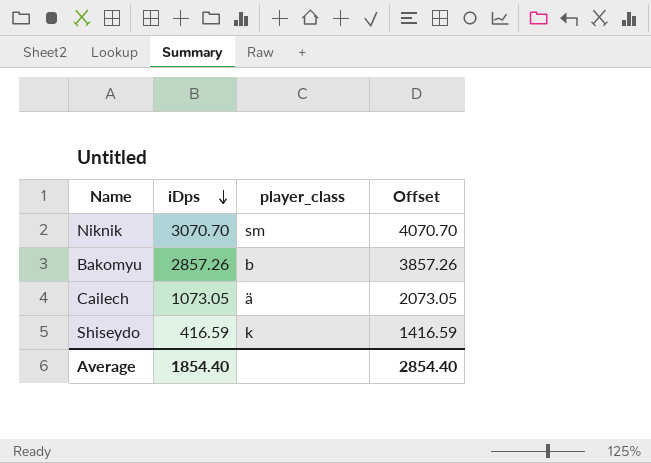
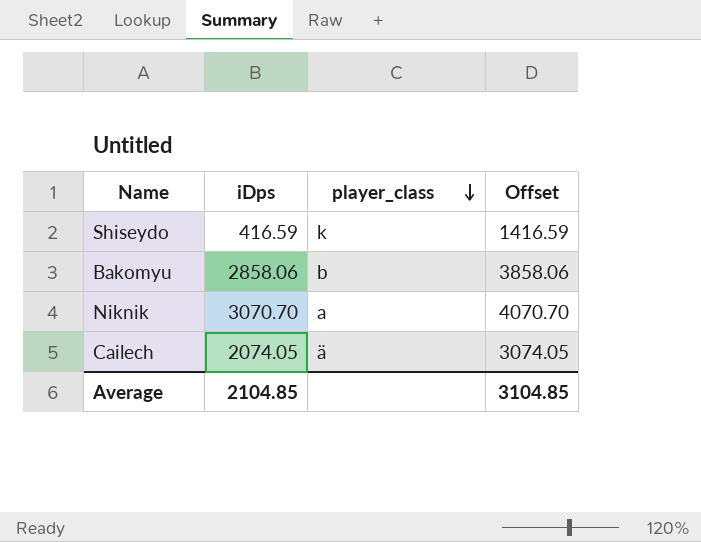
row order: iDps descending -> player_class descending
Bakomyu | iDps: 2857.26 -> 2858.06
Bakomyu | Offset: 3857.26 -> 3858.06
Niknik | player_class: sm -> a
Cailech | iDps: 1073.05 -> 2074.05
Cailech | Offset: 2073.05 -> 3074.05
Average | iDps: 1854.40 -> 2104.85
Average | Offset: 2854.40 -> 3104.85

